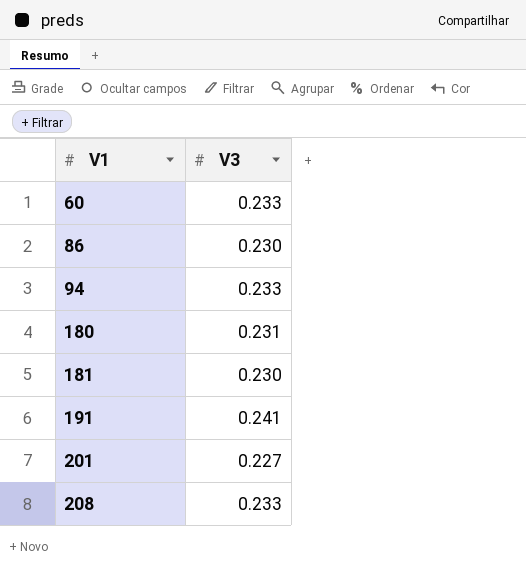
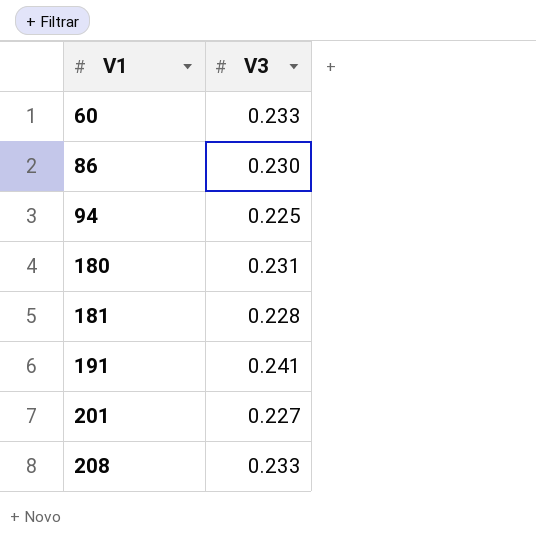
94 | V3: 0.233 -> 0.225
181 | V3: 0.230 -> 0.228

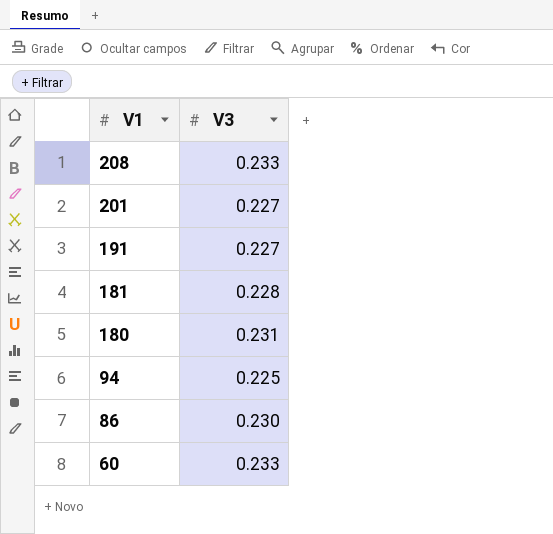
row order: V1 ascending -> V1 descending
191 | V3: 0.241 -> 0.227

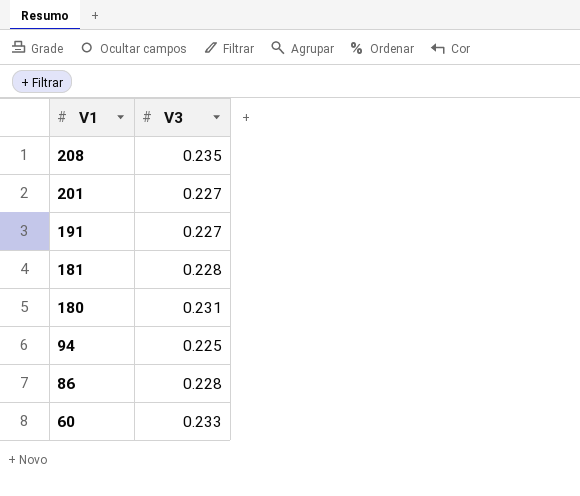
208 | V3: 0.233 -> 0.235
86 | V3: 0.230 -> 0.228

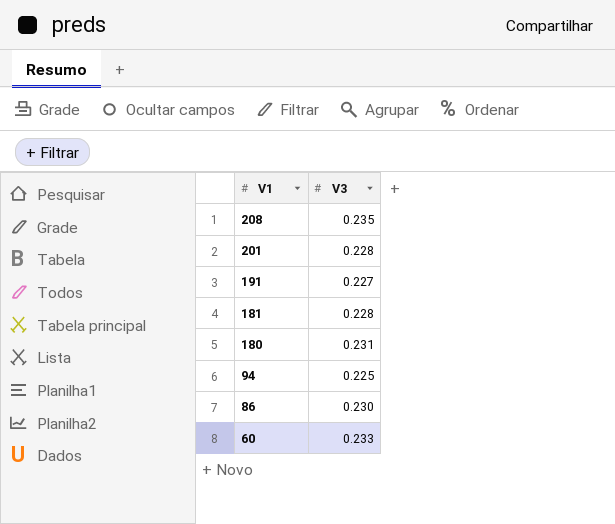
201 | V3: 0.227 -> 0.228
86 | V3: 0.228 -> 0.230

